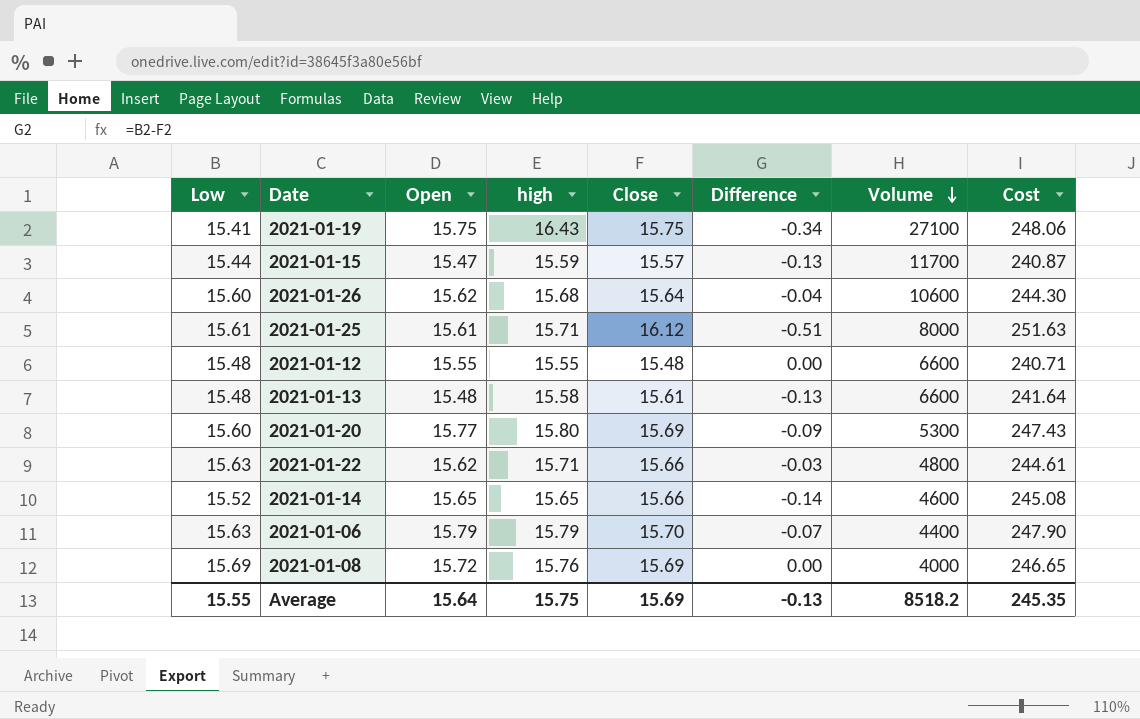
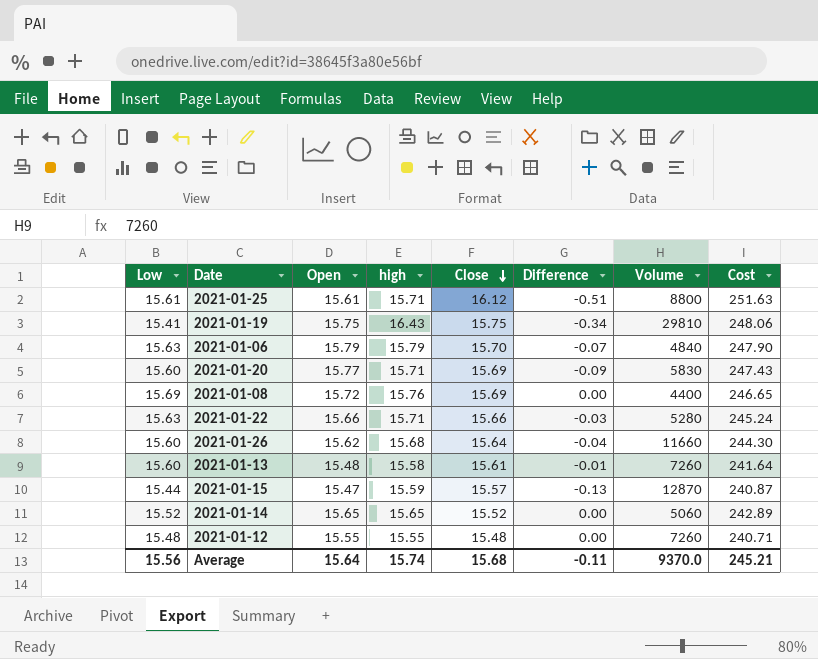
row order: Volume descending -> Close descending
2021-01-25 | Volume: 8000 -> 8800
2021-01-19 | Volume: 27100 -> 29810
2021-01-06 | Volume: 4400 -> 4840
2021-01-20 | high: 15.80 -> 15.71
2021-01-20 | Volume: 5300 -> 5830
2021-01-08 | Volume: 4000 -> 4400
2021-01-22 | Open: 15.62 -> 15.66
2021-01-22 | Volume: 4800 -> 5280
2021-01-22 | Cost: 244.61 -> 245.24
2021-01-26 | Volume: 10600 -> 11660
2021-01-13 | Low: 15.48 -> 15.60
2021-01-13 | Difference: -0.13 -> -0.01
2021-01-13 | Volume: 6600 -> 7260
2021-01-15 | Volume: 11700 -> 12870
2021-01-14 | Close: 15.66 -> 15.52
2021-01-14 | Difference: -0.14 -> 0.00
2021-01-14 | Volume: 4600 -> 5060
2021-01-14 | Cost: 245.08 -> 242.89
2021-01-12 | Volume: 6600 -> 7260
Average | Low: 15.55 -> 15.56
Average | high: 15.75 -> 15.74
Average | Close: 15.69 -> 15.68
Average | Difference: -0.13 -> -0.11
Average | Volume: 8518.2 -> 9370.0
Average | Cost: 245.35 -> 245.21

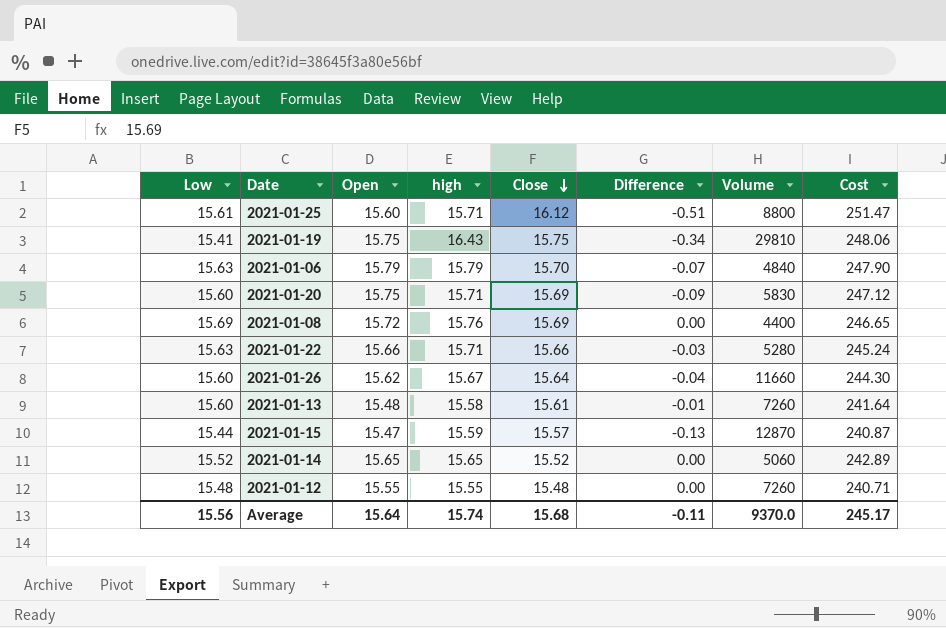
2021-01-25 | Open: 15.61 -> 15.60
2021-01-25 | Cost: 251.63 -> 251.47
2021-01-20 | Open: 15.77 -> 15.75
2021-01-20 | Cost: 247.43 -> 247.12
2021-01-26 | high: 15.68 -> 15.67
Average | Cost: 245.21 -> 245.17

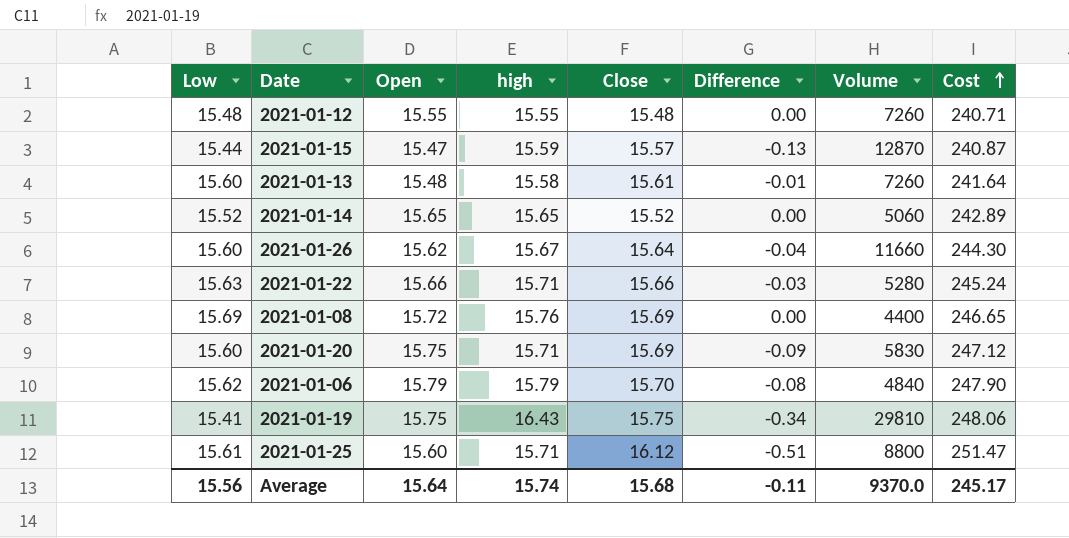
row order: Close descending -> Cost ascending
2021-01-06 | Low: 15.63 -> 15.62
2021-01-06 | Difference: -0.07 -> -0.08

